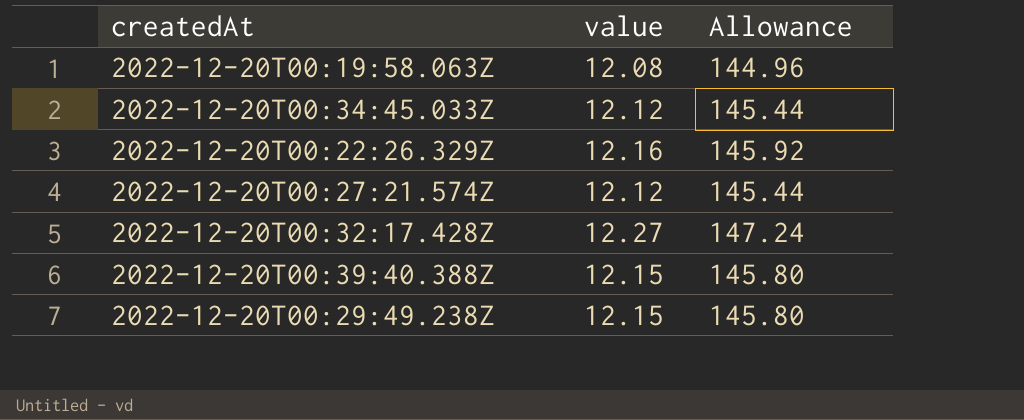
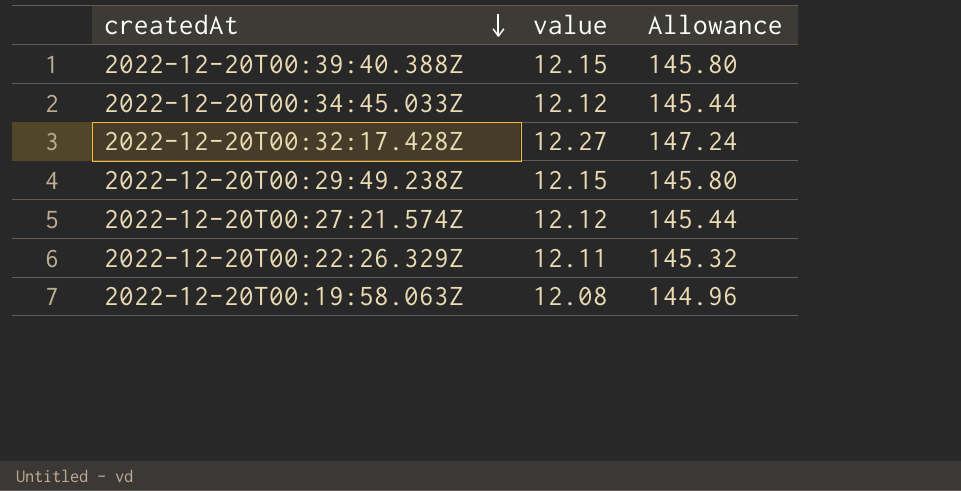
row order: none -> createdAt descending
2022-12-20T00:22:26.329Z | value: 12.16 -> 12.11
2022-12-20T00:22:26.329Z | Allowance: 145.92 -> 145.32

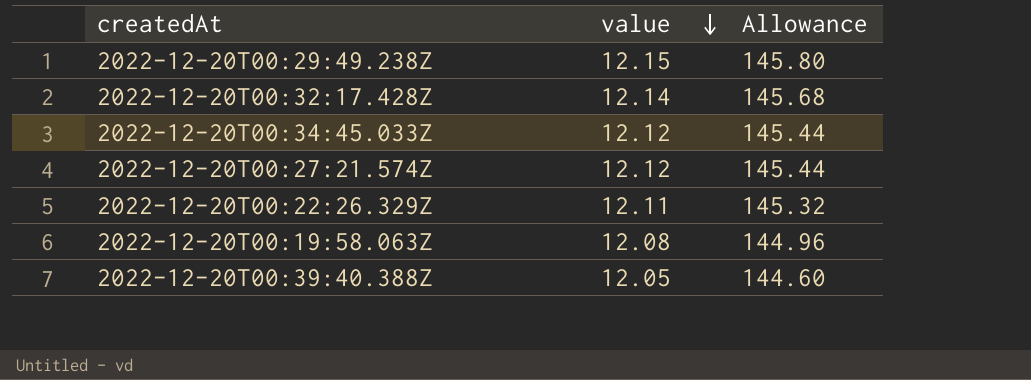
row order: createdAt descending -> value descending
2022-12-20T00:32:17.428Z | value: 12.27 -> 12.14
2022-12-20T00:32:17.428Z | Allowance: 147.24 -> 145.68
2022-12-20T00:39:40.388Z | value: 12.15 -> 12.05
2022-12-20T00:39:40.388Z | Allowance: 145.80 -> 144.60

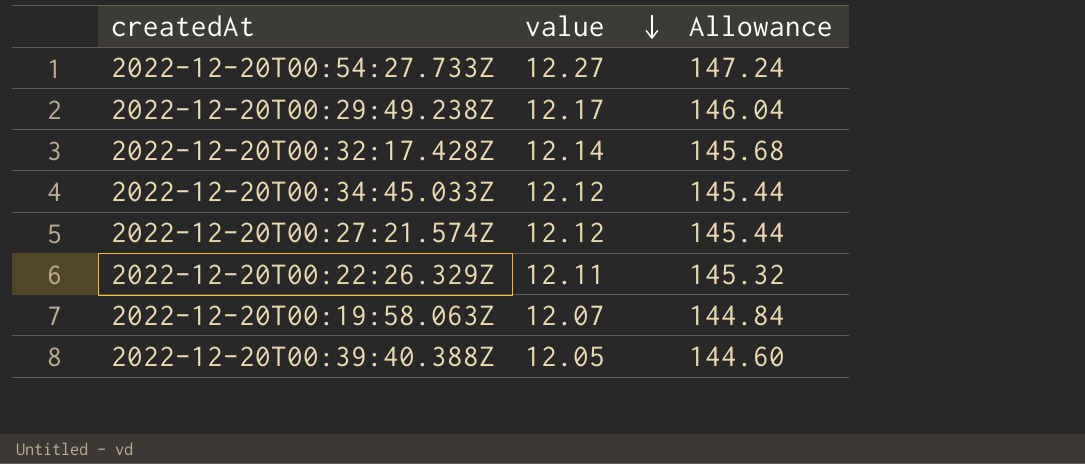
row 2022-12-20T00:54:27.733Z: none -> 12.27 | 147.24
2022-12-20T00:29:49.238Z | value: 12.15 -> 12.17
2022-12-20T00:29:49.238Z | Allowance: 145.80 -> 146.04
2022-12-20T00:19:58.063Z | value: 12.08 -> 12.07
2022-12-20T00:19:58.063Z | Allowance: 144.96 -> 144.84

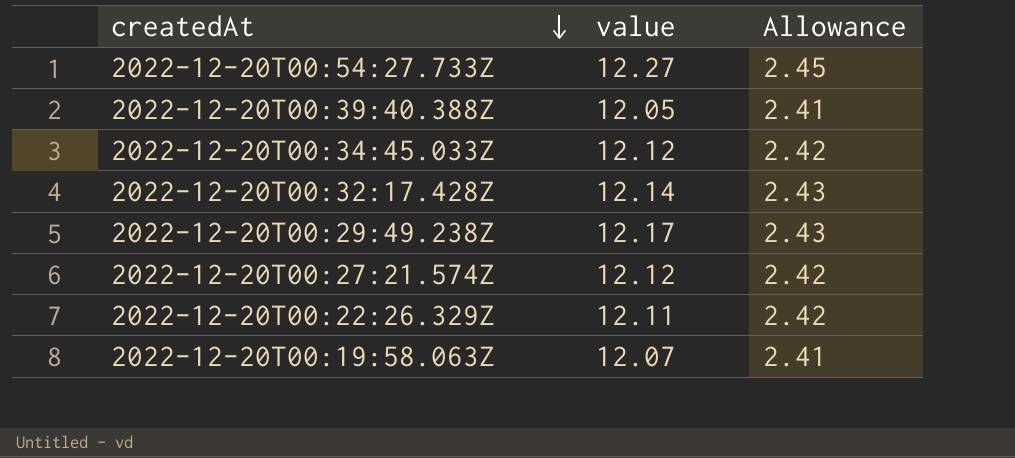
row order: value descending -> createdAt descending
column Allowance | formula: [value] * 12 -> [value] * 0.2

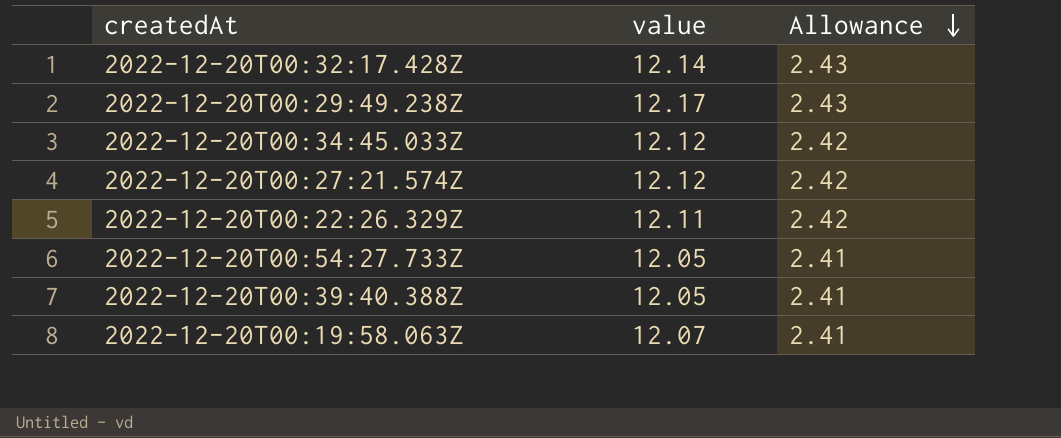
row order: createdAt descending -> Allowance descending
2022-12-20T00:54:27.733Z | value: 12.27 -> 12.05
2022-12-20T00:54:27.733Z | Allowance: 2.45 -> 2.41

